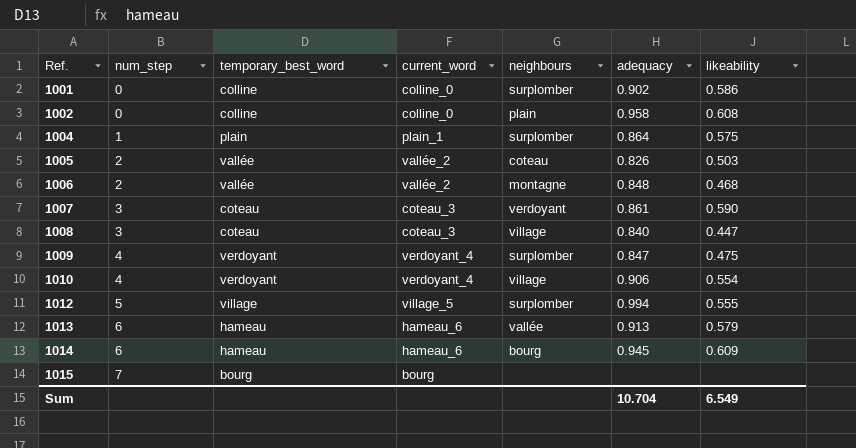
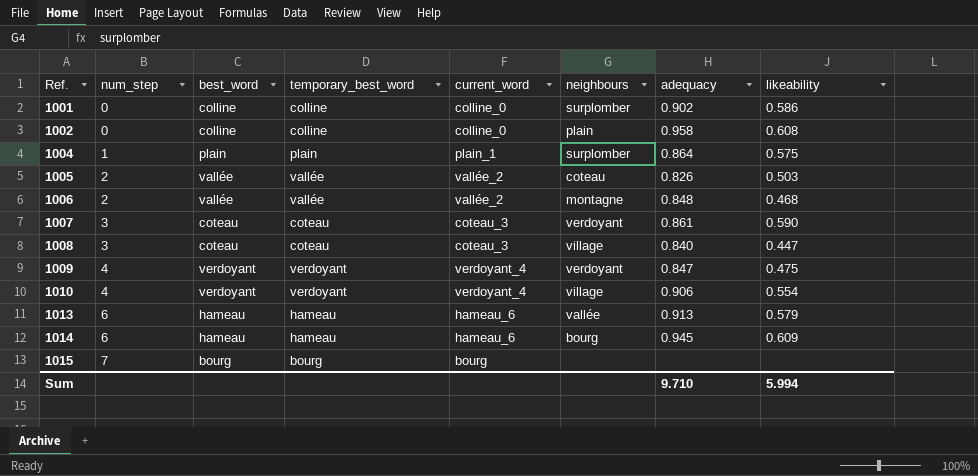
column best_word | position: none -> 3
row 1012: 5 | village | village_5 | surplomber | 0.994 | 0.555 -> none
1009 | neighbours: surplomber -> verdoyant
Sum | adequacy: 10.704 -> 9.710
Sum | likeability: 6.549 -> 5.994

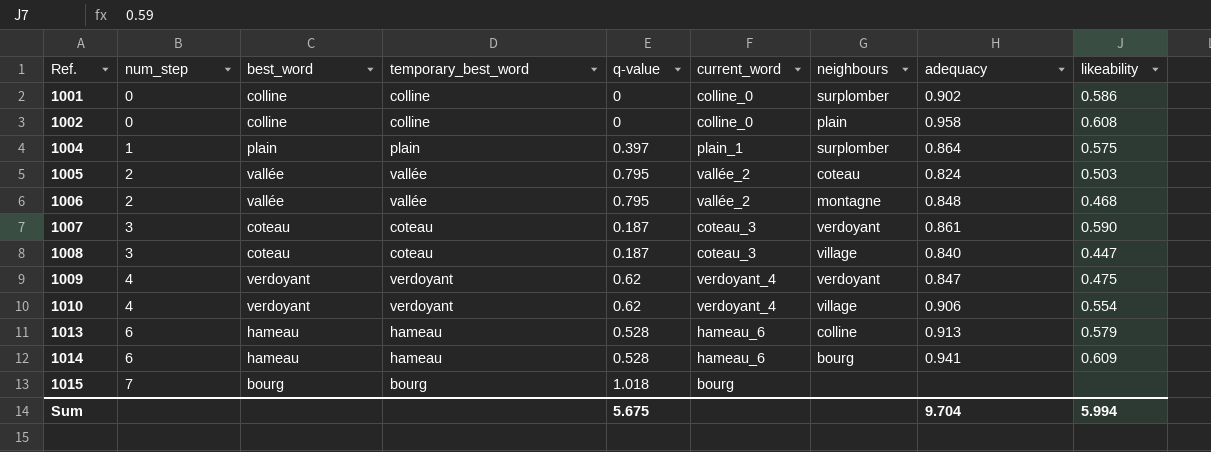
column q-value | position: none -> 5
1005 | adequacy: 0.826 -> 0.824
1013 | neighbours: vallée -> colline
1014 | adequacy: 0.945 -> 0.941
Sum | adequacy: 9.710 -> 9.704

